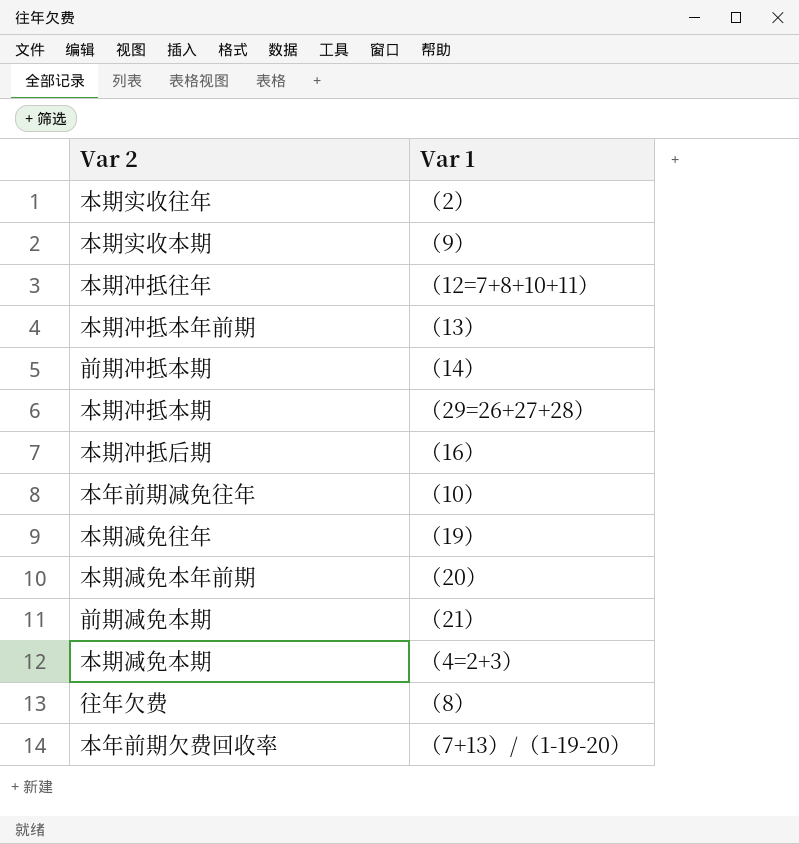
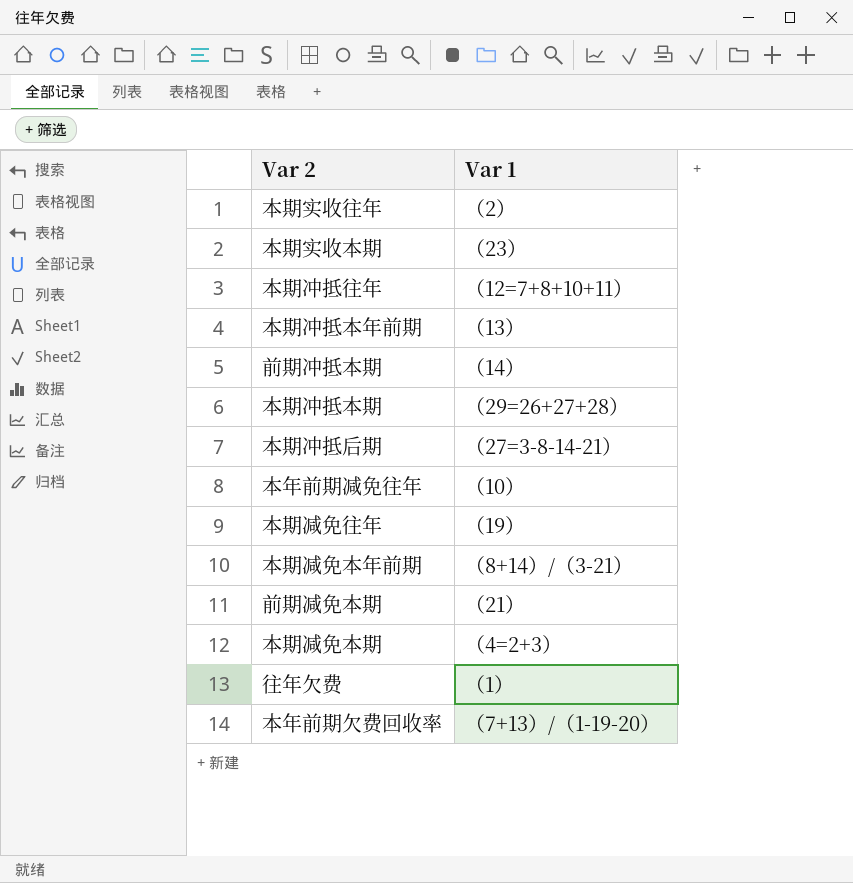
本期实收本期 | Var 1: （9） -> （23）
本期冲抵后期 | Var 1: （16） -> （27=3-8-14-21）
本期减免本年前期 | Var 1: （20） -> （8+14）/（3-21）
往年欠费 | Var 1: （8） -> （1）

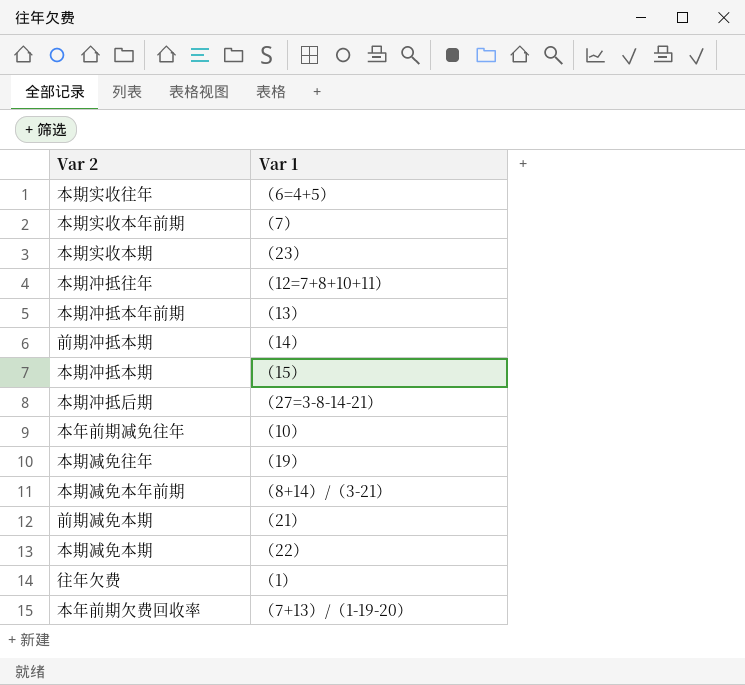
本期实收往年 | Var 1: （2） -> （6=4+5）
row 本期实收本年前期: none -> （7）
本期冲抵本期 | Var 1: （29=26+27+28） -> （15）
本期减免本期 | Var 1: （4=2+3） -> （22）

